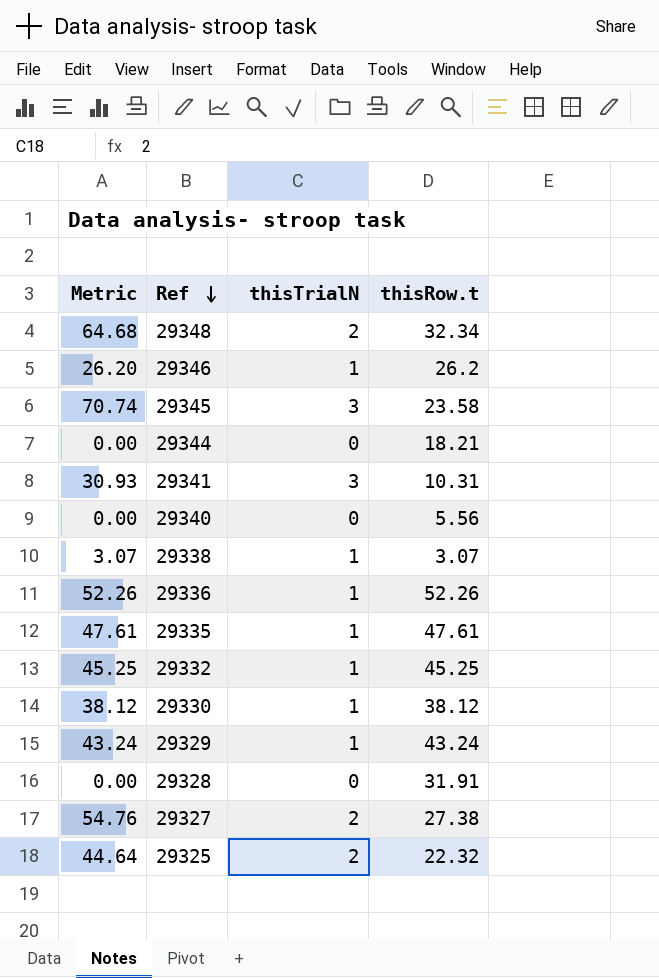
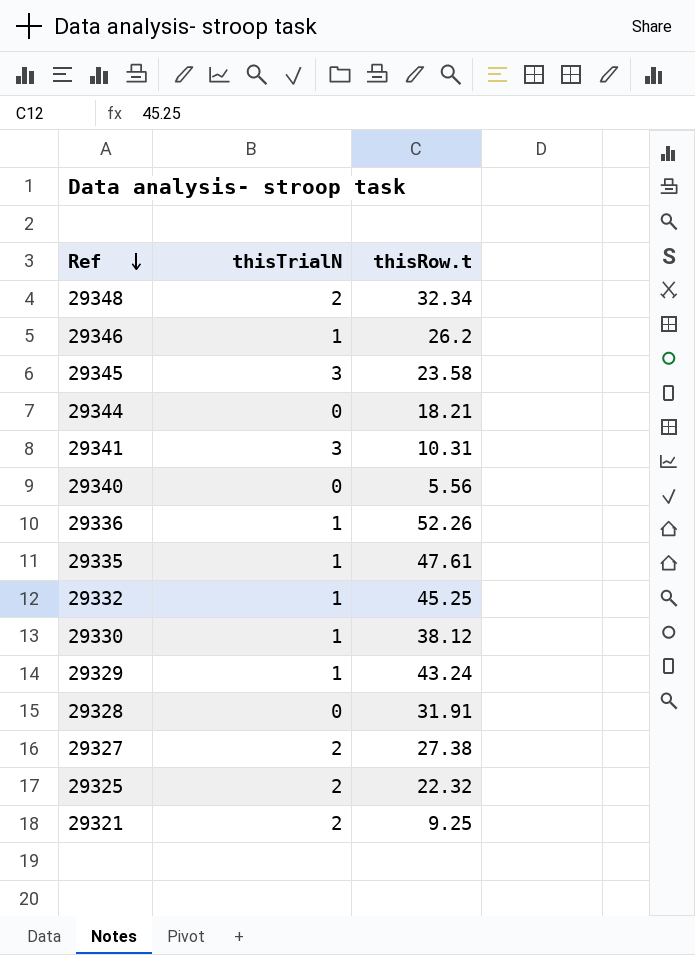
column Metric | formula: [thisTrialN] * [thisRow.t] -> none
row 29338: 3.07 | 1 | 3.07 -> none
row 29321: none -> 2 | 9.25

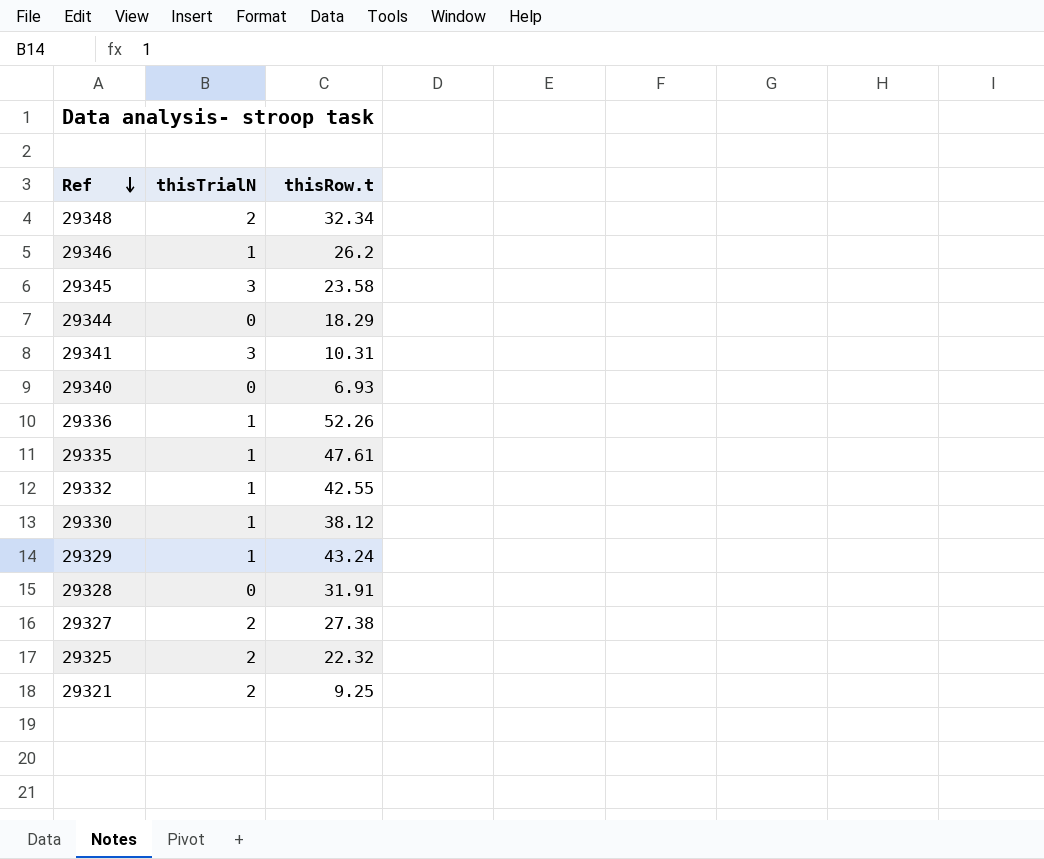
29344 | thisRow.t: 18.21 -> 18.29
29340 | thisRow.t: 5.56 -> 6.93
29332 | thisRow.t: 45.25 -> 42.55

